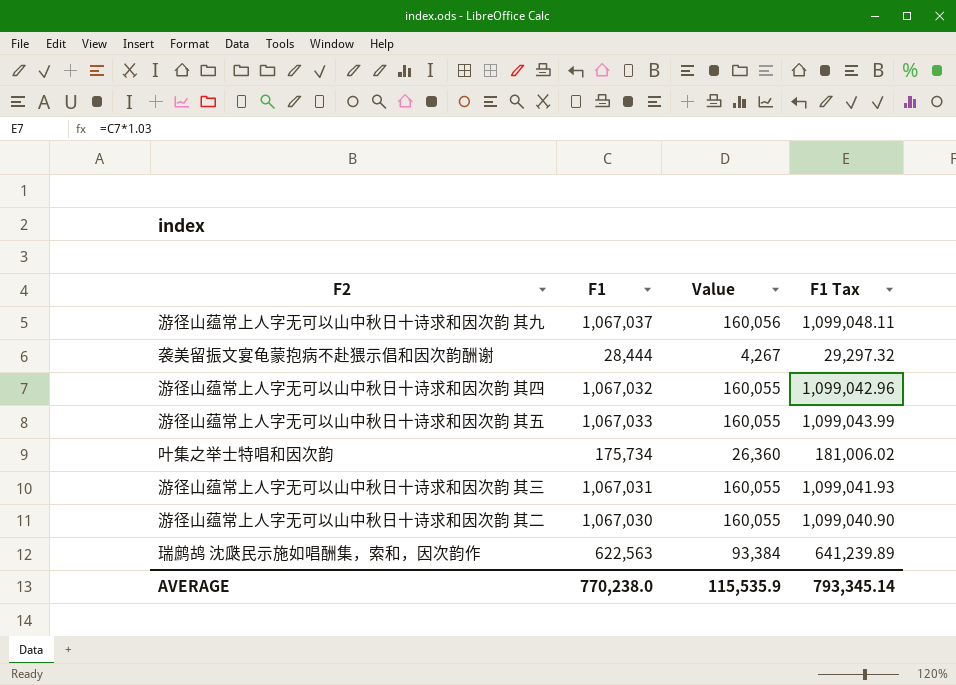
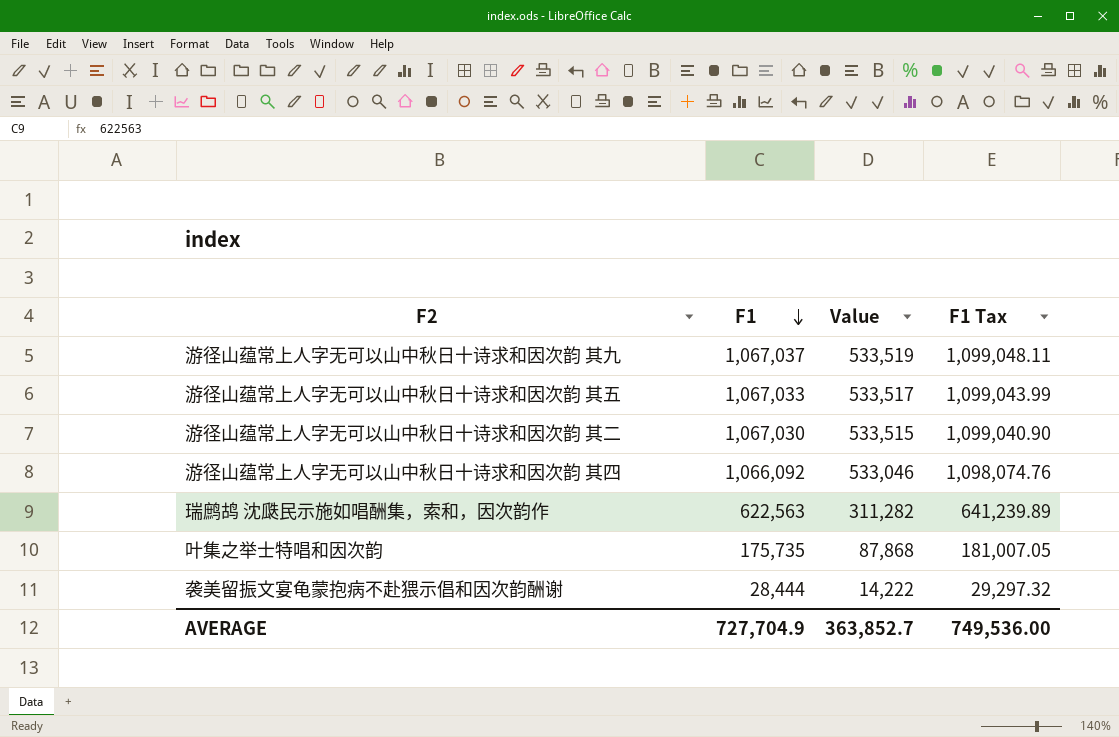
row order: none -> F1 descending
column Value | formula: [F1] * 0.15 -> [F1] * 0.5
row 游径山蕴常上人字无可以山中秋日十诗求和因次韵 其三: 1,067,031 | 160,055 | 1,099,041.93 -> none
游径山蕴常上人字无可以山中秋日十诗求和因次韵 其四 | F1: 1,067,032 -> 1,066,092
游径山蕴常上人字无可以山中秋日十诗求和因次韵 其四 | F1 Tax: 1,099,042.96 -> 1,098,074.76
叶集之举士特唱和因次韵 | F1: 175,734 -> 175,735
叶集之举士特唱和因次韵 | F1 Tax: 181,006.02 -> 181,007.05
AVERAGE | F1: 770,238.0 -> 727,704.9
AVERAGE | Value: 115,535.9 -> 363,852.7
AVERAGE | F1 Tax: 793,345.14 -> 749,536.00

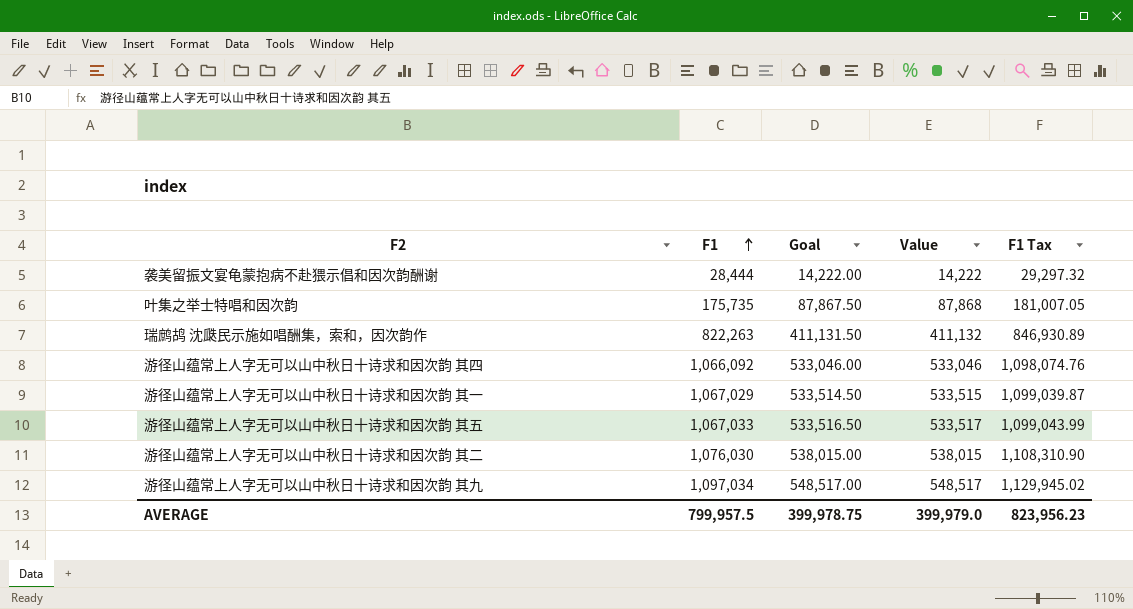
row order: F1 descending -> F1 ascending
column Goal | formula: none -> [F1] * 0.5
瑞鹧鸪 沈瓞民示施如唱酬集，索和，因次韵作 | F1: 622,563 -> 822,263
瑞鹧鸪 沈瓞民示施如唱酬集，索和，因次韵作 | Value: 311,282 -> 411,132
瑞鹧鸪 沈瓞民示施如唱酬集，索和，因次韵作 | F1 Tax: 641,239.89 -> 846,930.89
row 游径山蕴常上人字无可以山中秋日十诗求和因次韵 其一: none -> 1,067,029 | 533,514.50 | 533,515 | 1,099,039.87
游径山蕴常上人字无可以山中秋日十诗求和因次韵 其二 | F1: 1,067,030 -> 1,076,030
游径山蕴常上人字无可以山中秋日十诗求和因次韵 其二 | Value: 533,515 -> 538,015
游径山蕴常上人字无可以山中秋日十诗求和因次韵 其二 | F1 Tax: 1,099,040.90 -> 1,108,310.90
游径山蕴常上人字无可以山中秋日十诗求和因次韵 其九 | F1: 1,067,037 -> 1,097,034
游径山蕴常上人字无可以山中秋日十诗求和因次韵 其九 | Value: 533,519 -> 548,517
游径山蕴常上人字无可以山中秋日十诗求和因次韵 其九 | F1 Tax: 1,099,048.11 -> 1,129,945.02
AVERAGE | F1: 727,704.9 -> 799,957.5
AVERAGE | Value: 363,852.7 -> 399,979.0
AVERAGE | F1 Tax: 749,536.00 -> 823,956.23

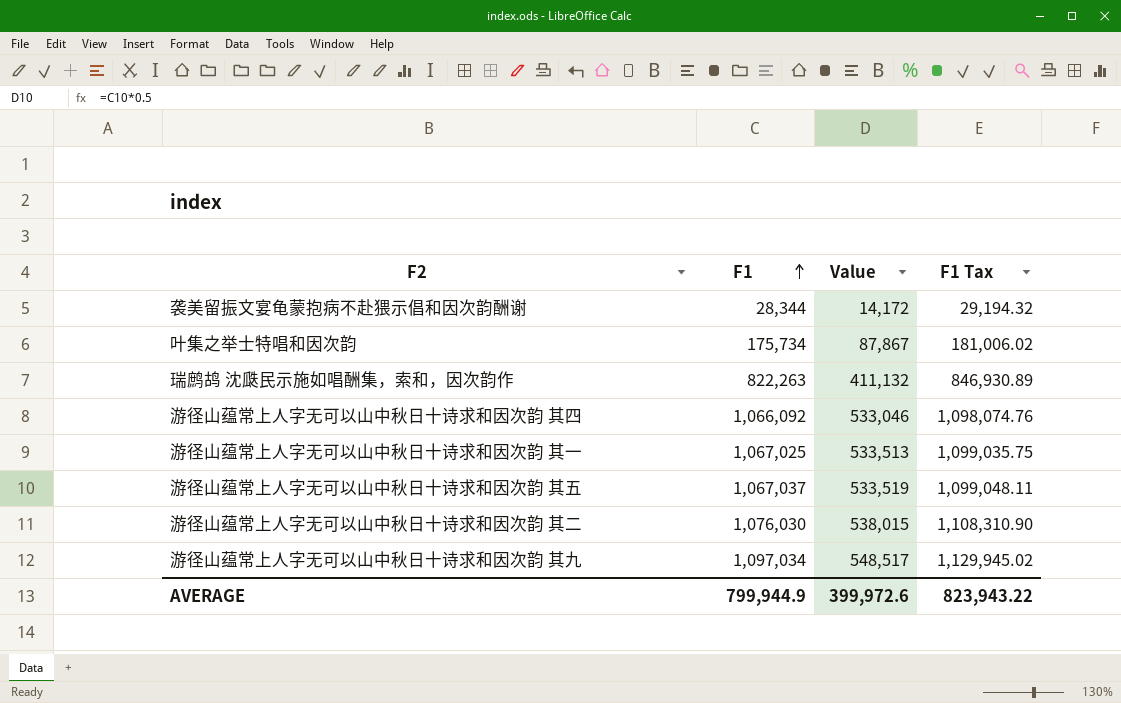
column Goal | formula: [F1] * 0.5 -> none
袭美留振文宴龟蒙抱病不赴猥示倡和因次韵酬谢 | F1: 28,444 -> 28,344
袭美留振文宴龟蒙抱病不赴猥示倡和因次韵酬谢 | Value: 14,222 -> 14,172
袭美留振文宴龟蒙抱病不赴猥示倡和因次韵酬谢 | F1 Tax: 29,297.32 -> 29,194.32
叶集之举士特唱和因次韵 | F1: 175,735 -> 175,734
叶集之举士特唱和因次韵 | Value: 87,868 -> 87,867
叶集之举士特唱和因次韵 | F1 Tax: 181,007.05 -> 181,006.02
游径山蕴常上人字无可以山中秋日十诗求和因次韵 其一 | F1: 1,067,029 -> 1,067,025
游径山蕴常上人字无可以山中秋日十诗求和因次韵 其一 | Value: 533,515 -> 533,513
游径山蕴常上人字无可以山中秋日十诗求和因次韵 其一 | F1 Tax: 1,099,039.87 -> 1,099,035.75
游径山蕴常上人字无可以山中秋日十诗求和因次韵 其五 | F1: 1,067,033 -> 1,067,037
游径山蕴常上人字无可以山中秋日十诗求和因次韵 其五 | Value: 533,517 -> 533,519
游径山蕴常上人字无可以山中秋日十诗求和因次韵 其五 | F1 Tax: 1,099,043.99 -> 1,099,048.11
AVERAGE | F1: 799,957.5 -> 799,944.9
AVERAGE | Value: 399,979.0 -> 399,972.6
AVERAGE | F1 Tax: 823,956.23 -> 823,943.22

